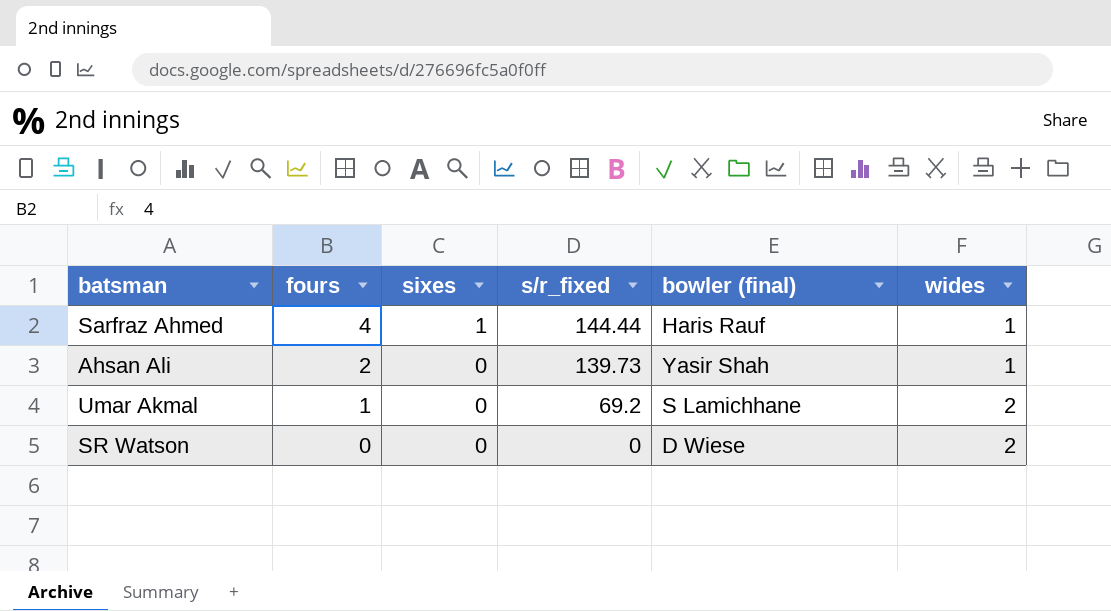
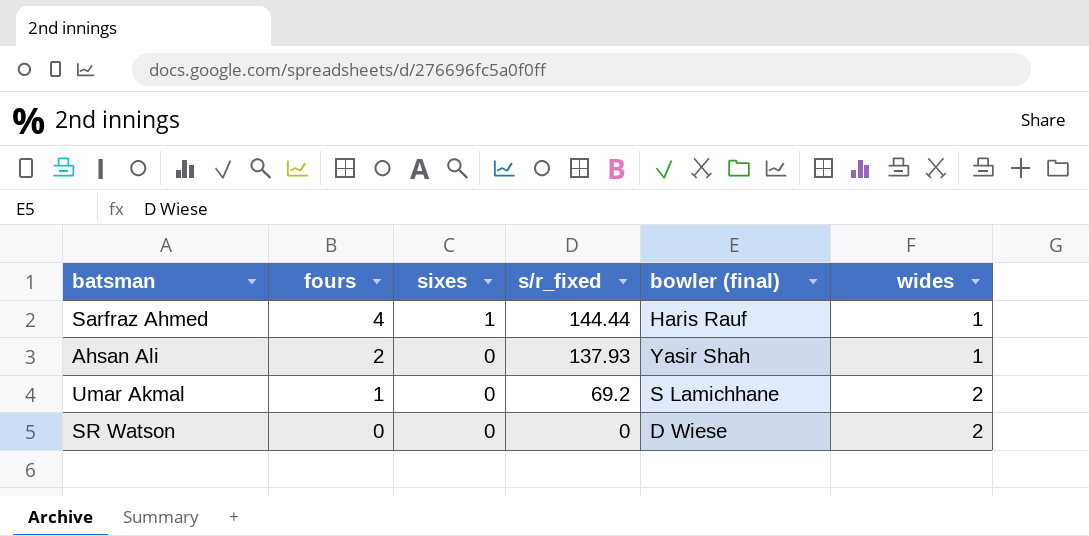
Ahsan Ali | s/r_fixed: 139.73 -> 137.93

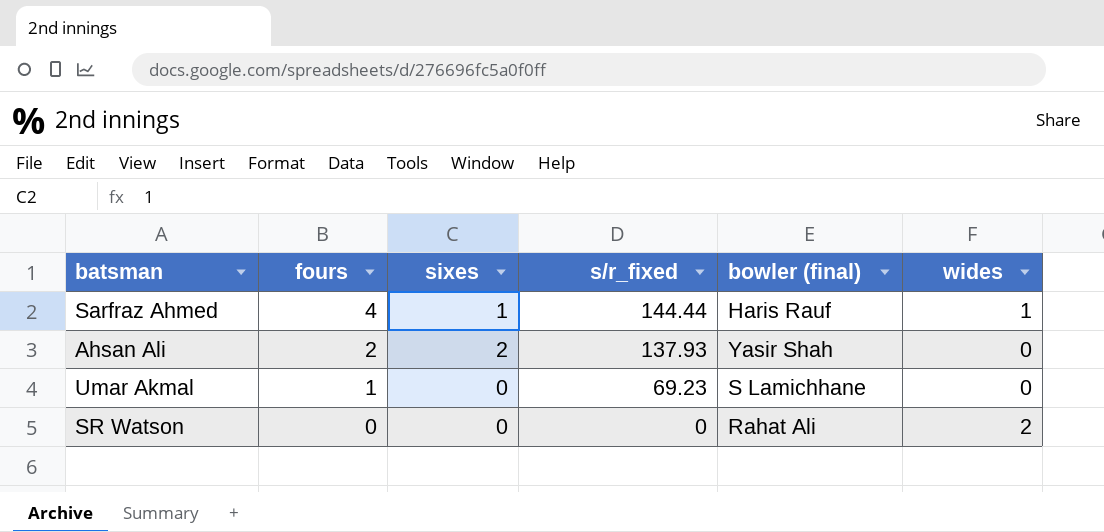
Ahsan Ali | sixes: 0 -> 2
Ahsan Ali | wides: 1 -> 0
Umar Akmal | s/r_fixed: 69.2 -> 69.23
Umar Akmal | wides: 2 -> 0
SR Watson | bowler (final): D Wiese -> Rahat Ali

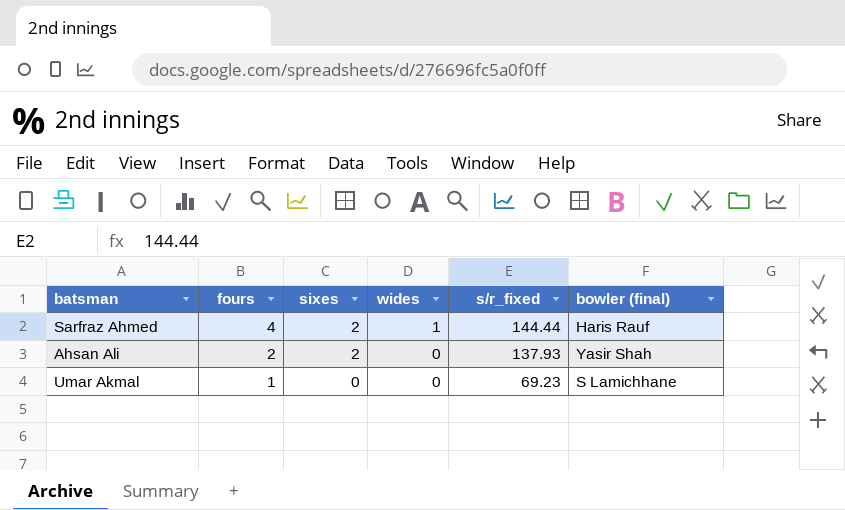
column wides | position: 6 -> 4
row SR Watson: 0 | 0 | 0 | Rahat Ali | 2 -> none
Sarfraz Ahmed | sixes: 1 -> 2

